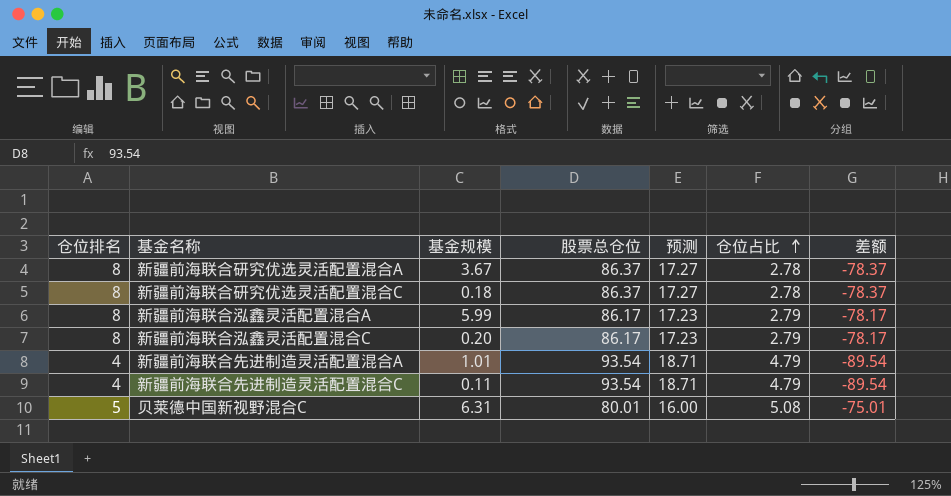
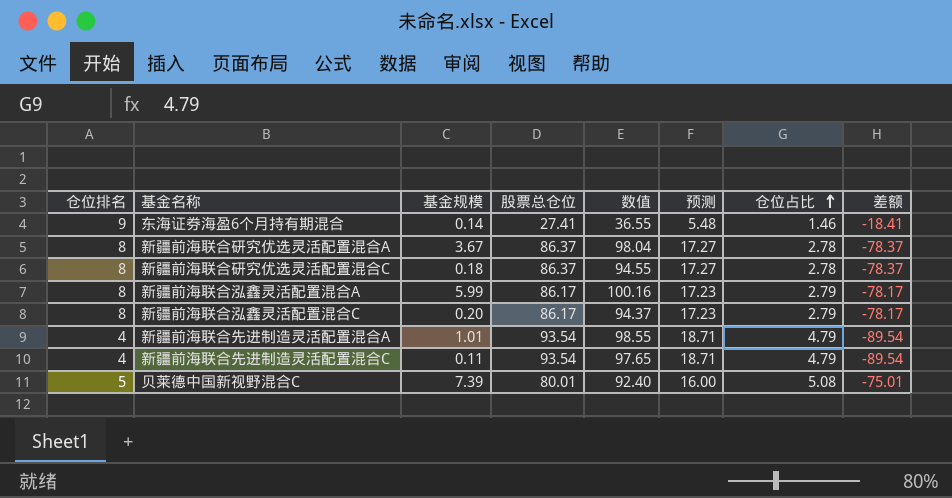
column 数值 | formula: none -> [仓位排名] + [基金规模] + [股票总仓位]
row 东海证券海盈6个月持有期混合: none -> 9 | 0.14 | 27.41 | 36.55 | 5.48 | 1.46 | -18.41
贝莱德中国新视野混合C | 基金规模: 6.31 -> 7.39

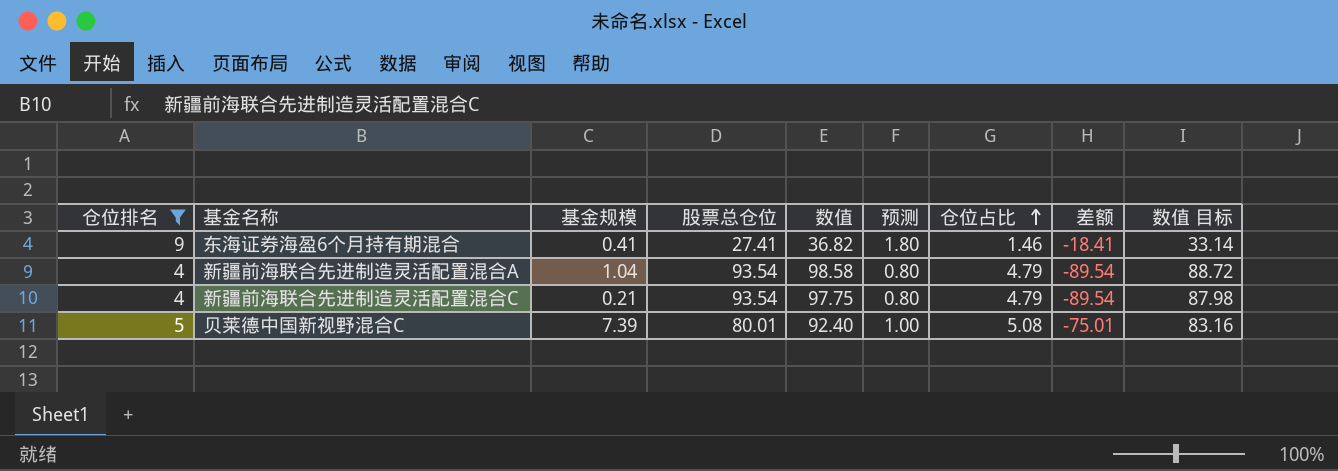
filter: none -> 仓位排名 != 8
column 预测 | formula: [股票总仓位] * 0.2 -> [仓位排名] * 0.2
column 数值 目标 | formula: none -> [数值] * 0.9
东海证券海盈6个月持有期混合 | 基金规模: 0.14 -> 0.41
东海证券海盈6个月持有期混合 | 数值: 36.55 -> 36.82
新疆前海联合先进制造灵活配置混合A | 基金规模: 1.01 -> 1.04
新疆前海联合先进制造灵活配置混合A | 数值: 98.55 -> 98.58
新疆前海联合先进制造灵活配置混合C | 基金规模: 0.11 -> 0.21
新疆前海联合先进制造灵活配置混合C | 数值: 97.65 -> 97.75

